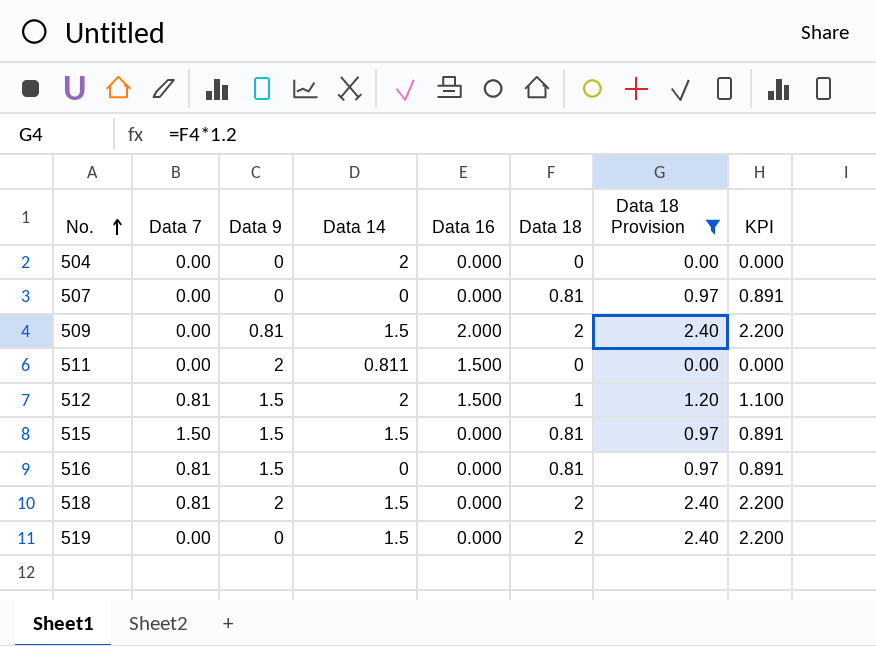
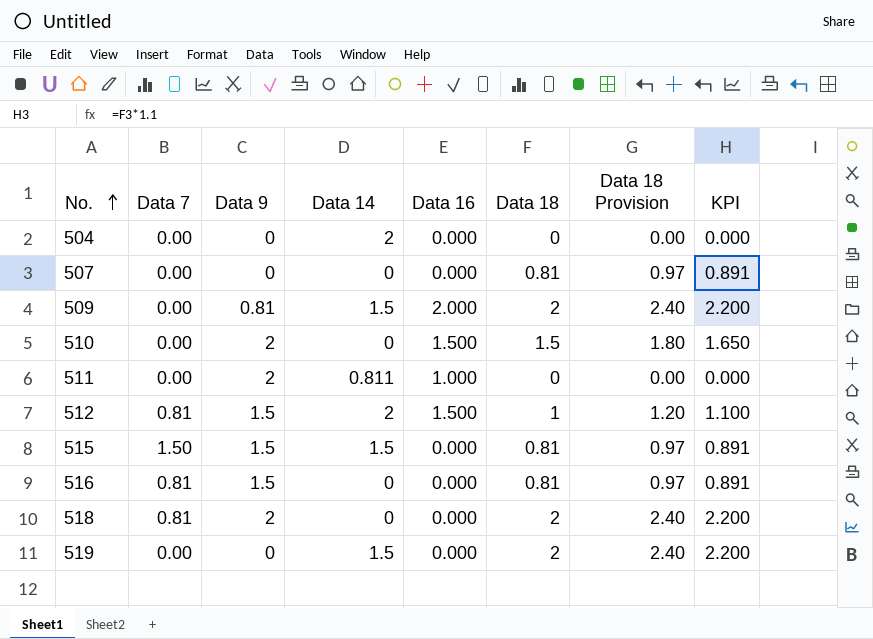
filter: Data 18 Provision != 1.80 -> none
511 | Data 16: 1.500 -> 1.000
518 | Data 14: 1.5 -> 0

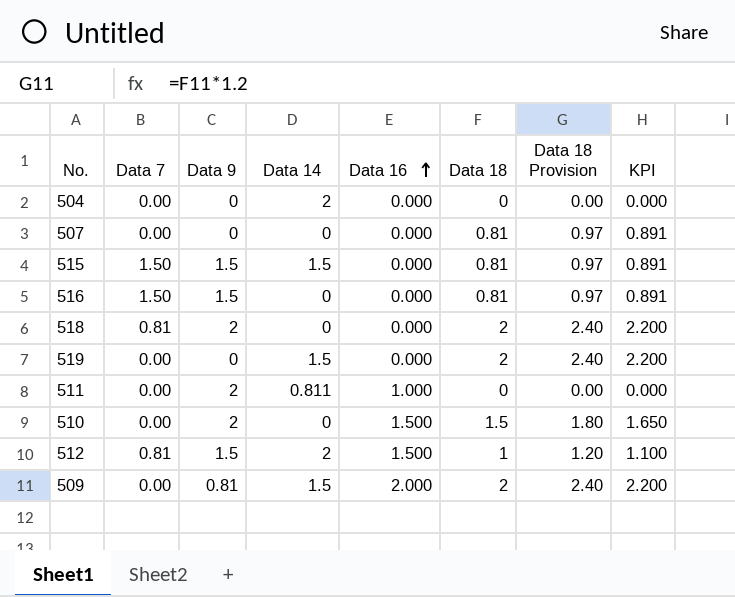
row order: No. ascending -> Data 16 ascending
516 | Data 7: 0.81 -> 1.50

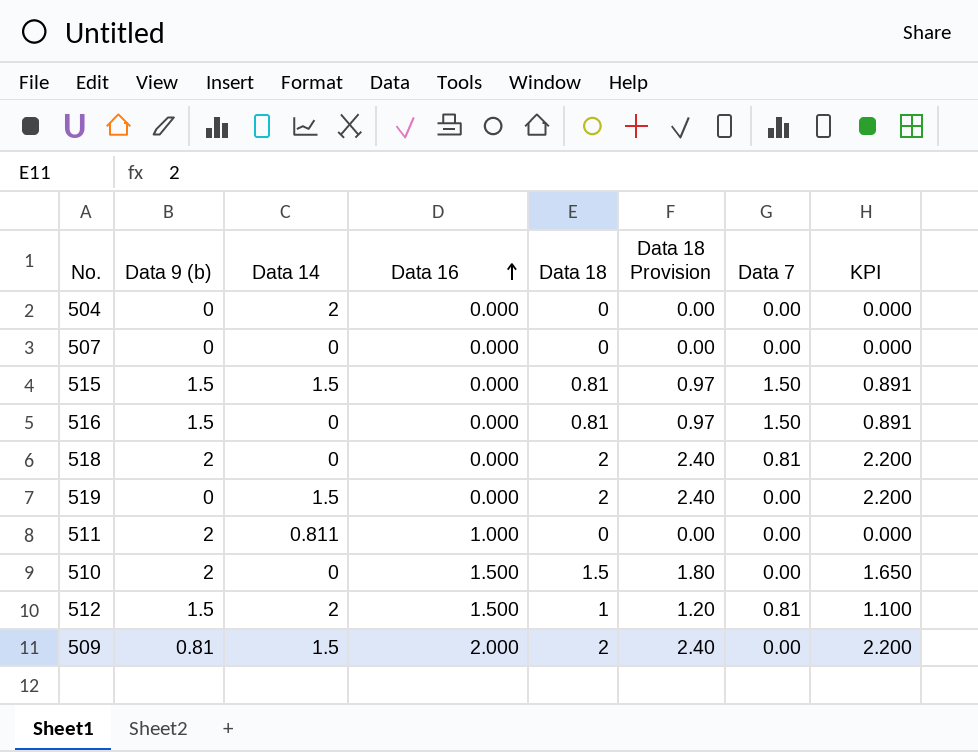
column name: Data 9 -> Data 9 (b)
column Data 7 | position: 2 -> 7
507 | Data 18: 0.81 -> 0
507 | Data 18 Provision: 0.97 -> 0.00
507 | KPI: 0.891 -> 0.000

